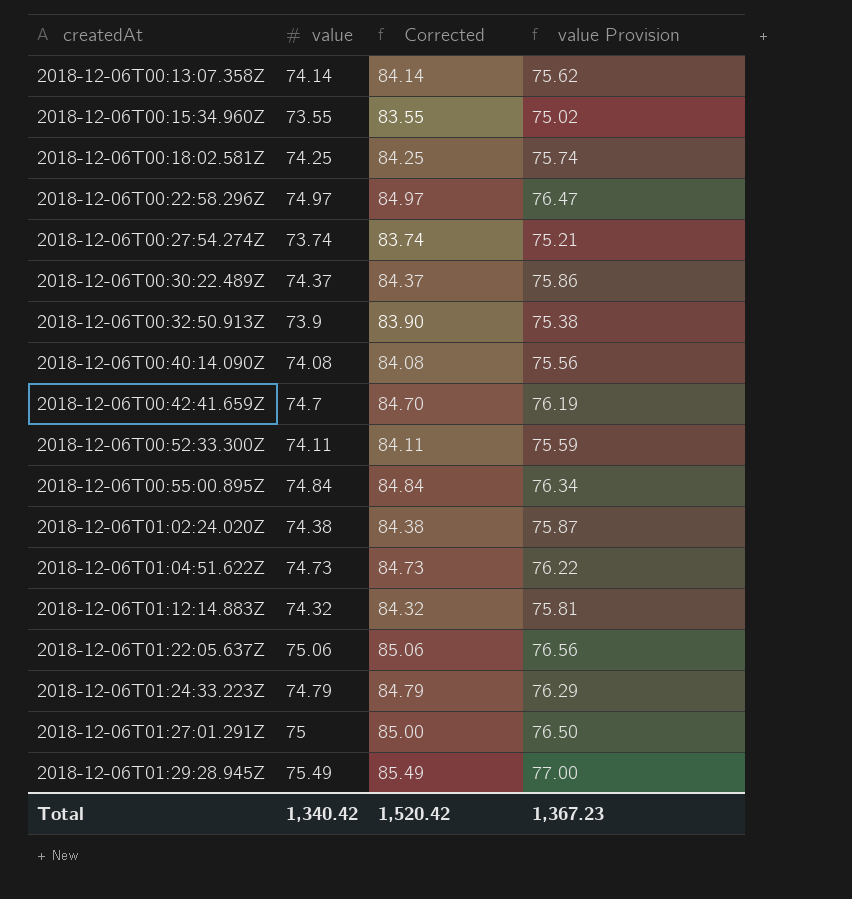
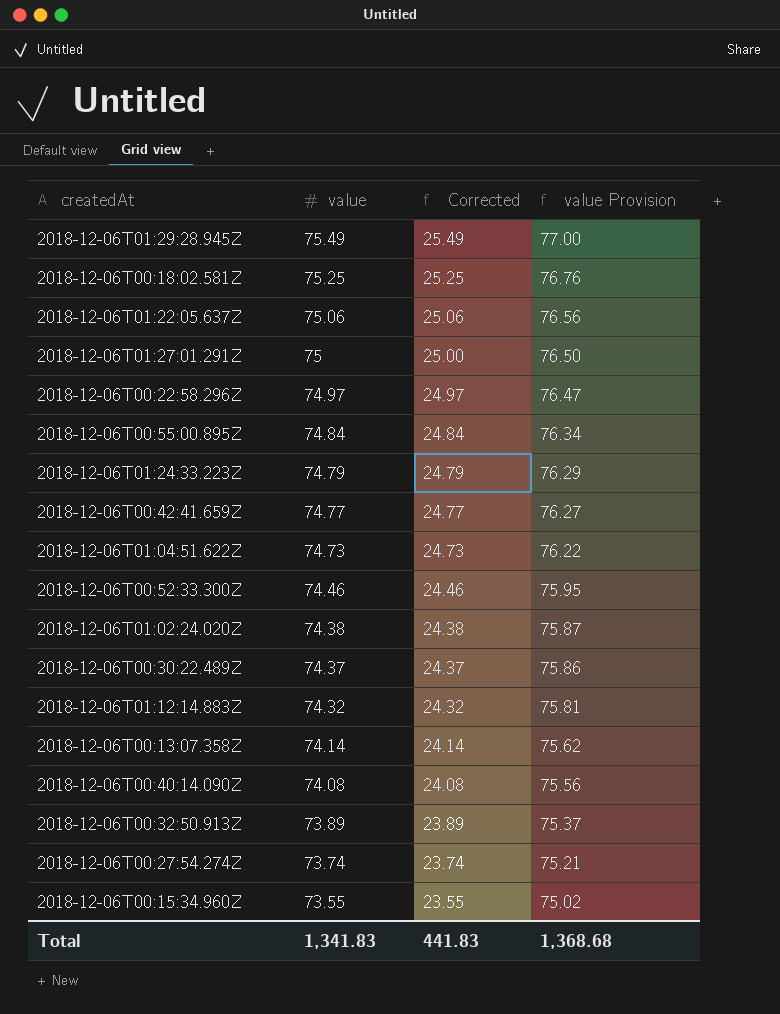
row order: createdAt ascending -> value descending
column Corrected | formula: [value] + 10 -> [value] - 50
2018-12-06T00:18:02.581Z | value: 74.25 -> 75.25
2018-12-06T00:18:02.581Z | value Provision: 75.74 -> 76.76
2018-12-06T00:42:41.659Z | value: 74.7 -> 74.77
2018-12-06T00:42:41.659Z | value Provision: 76.19 -> 76.27
2018-12-06T00:52:33.300Z | value: 74.11 -> 74.46
2018-12-06T00:52:33.300Z | value Provision: 75.59 -> 75.95
2018-12-06T00:32:50.913Z | value: 73.9 -> 73.89
2018-12-06T00:32:50.913Z | value Provision: 75.38 -> 75.37
Total | value: 1,340.42 -> 1,341.83
Total | Corrected: 1,520.42 -> 441.83
Total | value Provision: 1,367.23 -> 1,368.68

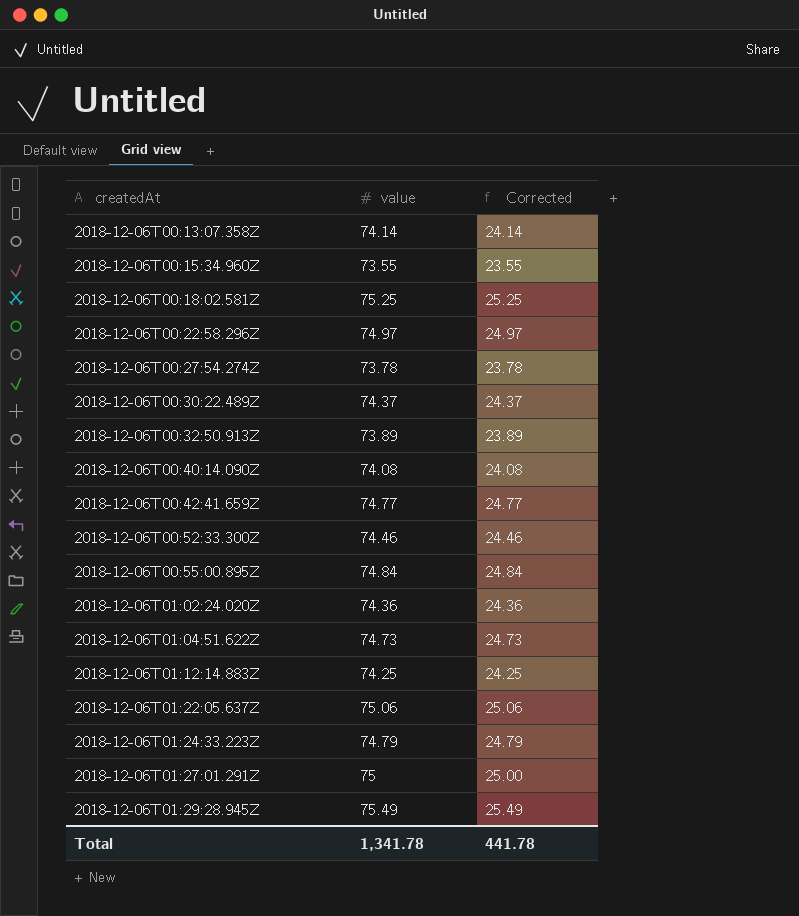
row order: value descending -> createdAt ascending
column value Provision | formula: [value] * 1.02 -> none
2018-12-06T00:27:54.274Z | value: 73.74 -> 73.78
2018-12-06T00:27:54.274Z | Corrected: 23.74 -> 23.78
2018-12-06T01:02:24.020Z | value: 74.38 -> 74.36
2018-12-06T01:02:24.020Z | Corrected: 24.38 -> 24.36
2018-12-06T01:12:14.883Z | value: 74.32 -> 74.25
2018-12-06T01:12:14.883Z | Corrected: 24.32 -> 24.25
Total | value: 1,341.83 -> 1,341.78
Total | Corrected: 441.83 -> 441.78

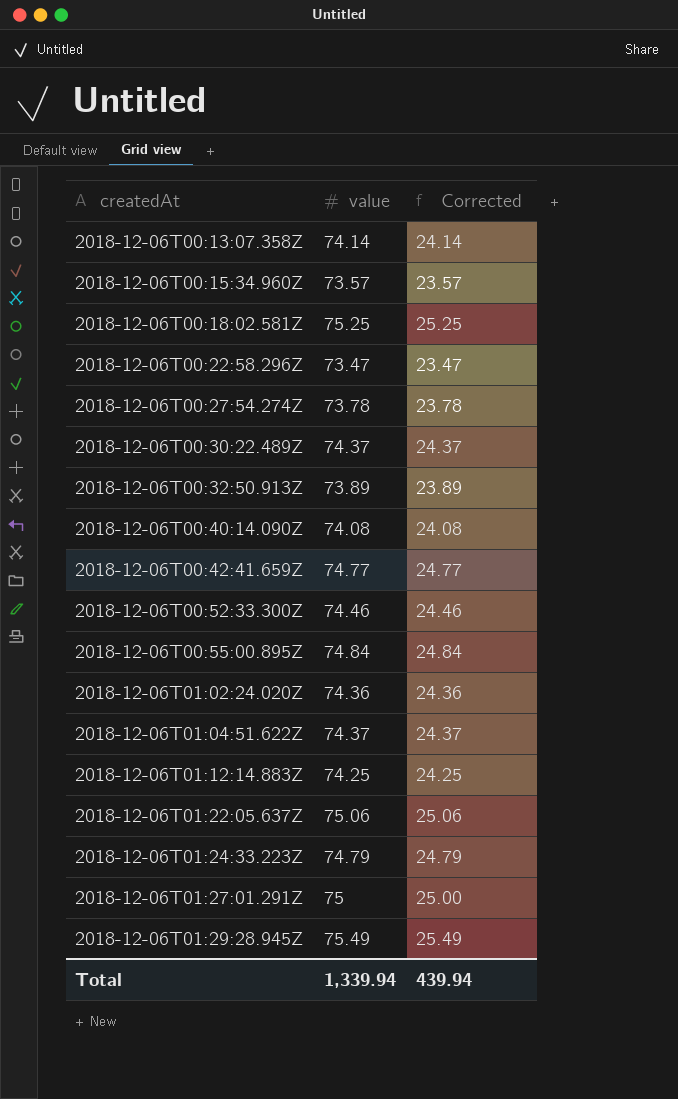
2018-12-06T00:15:34.960Z | value: 73.55 -> 73.57
2018-12-06T00:15:34.960Z | Corrected: 23.55 -> 23.57
2018-12-06T00:22:58.296Z | value: 74.97 -> 73.47
2018-12-06T00:22:58.296Z | Corrected: 24.97 -> 23.47
2018-12-06T01:04:51.622Z | value: 74.73 -> 74.37
2018-12-06T01:04:51.622Z | Corrected: 24.73 -> 24.37
Total | value: 1,341.78 -> 1,339.94
Total | Corrected: 441.78 -> 439.94

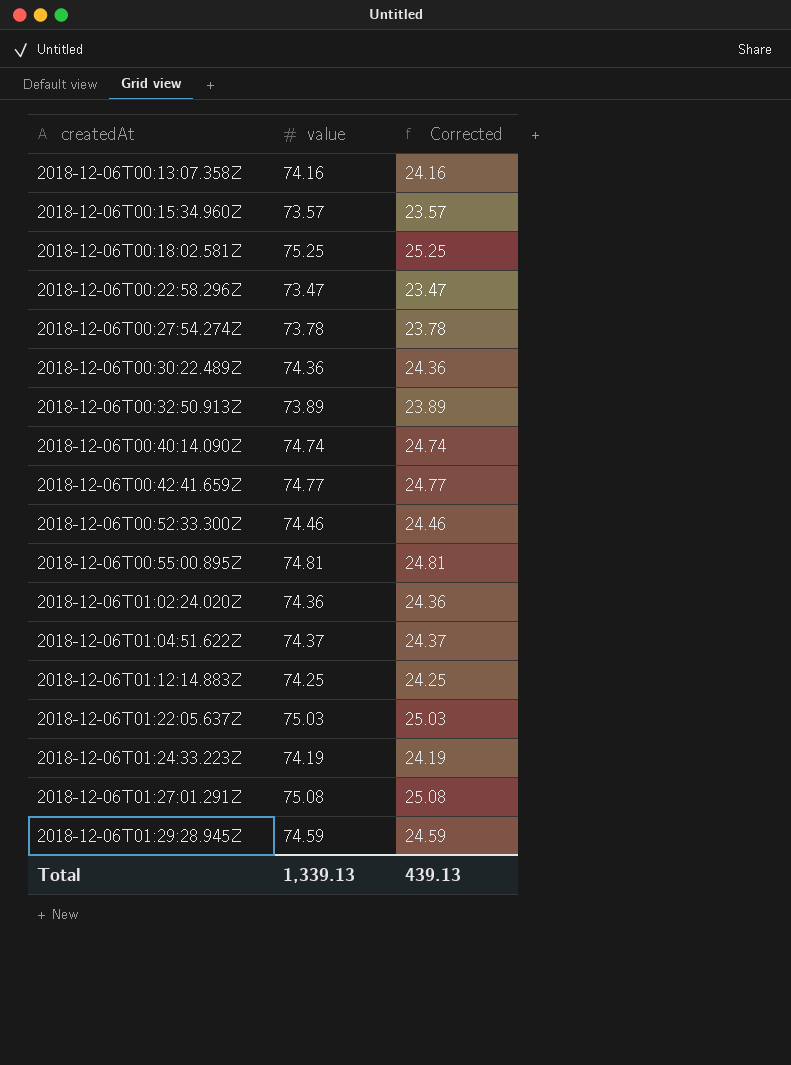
2018-12-06T00:13:07.358Z | value: 74.14 -> 74.16
2018-12-06T00:13:07.358Z | Corrected: 24.14 -> 24.16
2018-12-06T00:30:22.489Z | value: 74.37 -> 74.36
2018-12-06T00:30:22.489Z | Corrected: 24.37 -> 24.36
2018-12-06T00:40:14.090Z | value: 74.08 -> 74.74
2018-12-06T00:40:14.090Z | Corrected: 24.08 -> 24.74
2018-12-06T00:55:00.895Z | value: 74.84 -> 74.81
2018-12-06T00:55:00.895Z | Corrected: 24.84 -> 24.81
2018-12-06T01:22:05.637Z | value: 75.06 -> 75.03
2018-12-06T01:22:05.637Z | Corrected: 25.06 -> 25.03
2018-12-06T01:24:33.223Z | value: 74.79 -> 74.19
2018-12-06T01:24:33.223Z | Corrected: 24.79 -> 24.19
2018-12-06T01:27:01.291Z | value: 75 -> 75.08
2018-12-06T01:27:01.291Z | Corrected: 25.00 -> 25.08
2018-12-06T01:29:28.945Z | value: 75.49 -> 74.59
2018-12-06T01:29:28.945Z | Corrected: 25.49 -> 24.59
Total | value: 1,339.94 -> 1,339.13
Total | Corrected: 439.94 -> 439.13

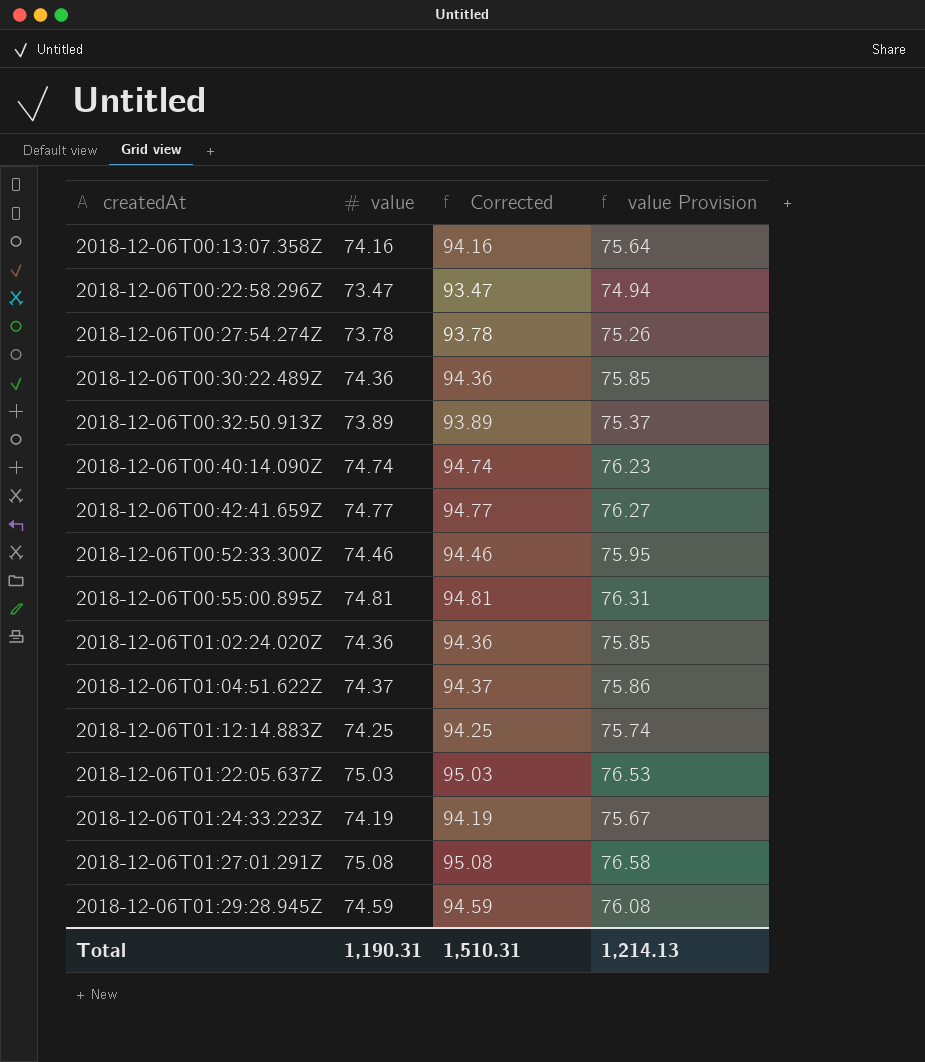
column Corrected | formula: [value] - 50 -> [value] + 20
column value Provision | formula: none -> [value] * 1.02
row 2018-12-06T00:15:34.960Z: 73.57 | 23.57 -> none
row 2018-12-06T00:18:02.581Z: 75.25 | 25.25 -> none
Total | value: 1,339.13 -> 1,190.31
Total | Corrected: 439.13 -> 1,510.31

